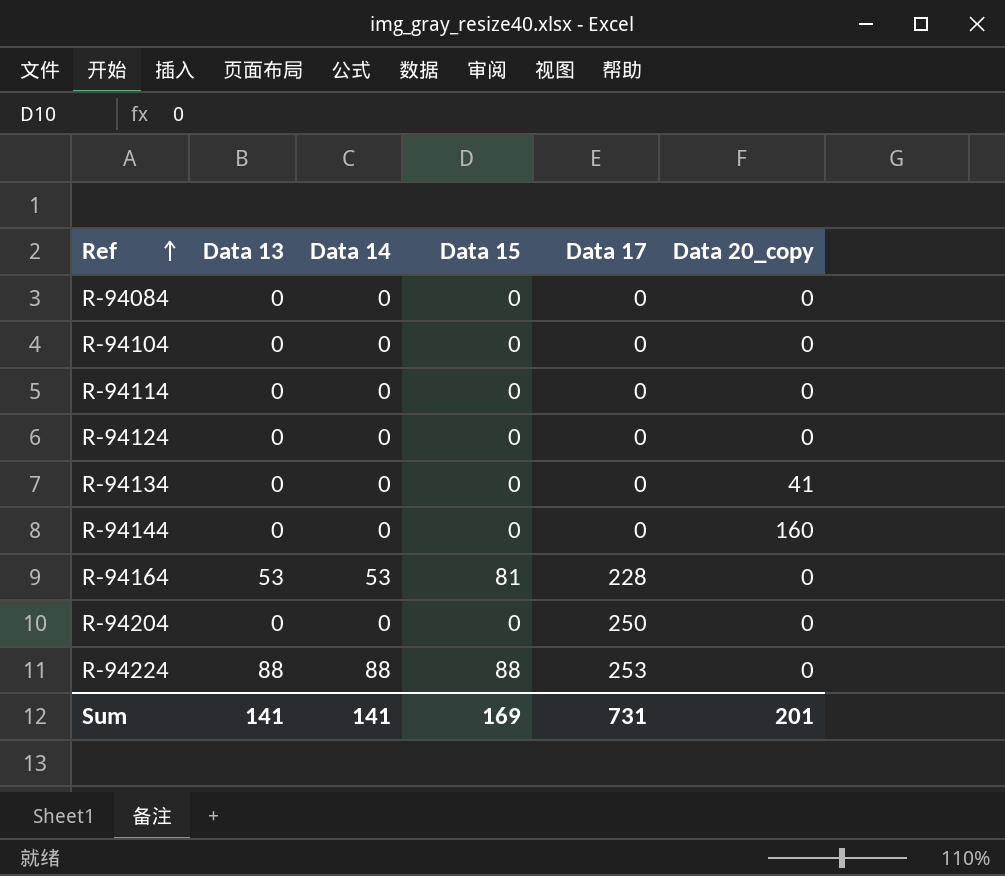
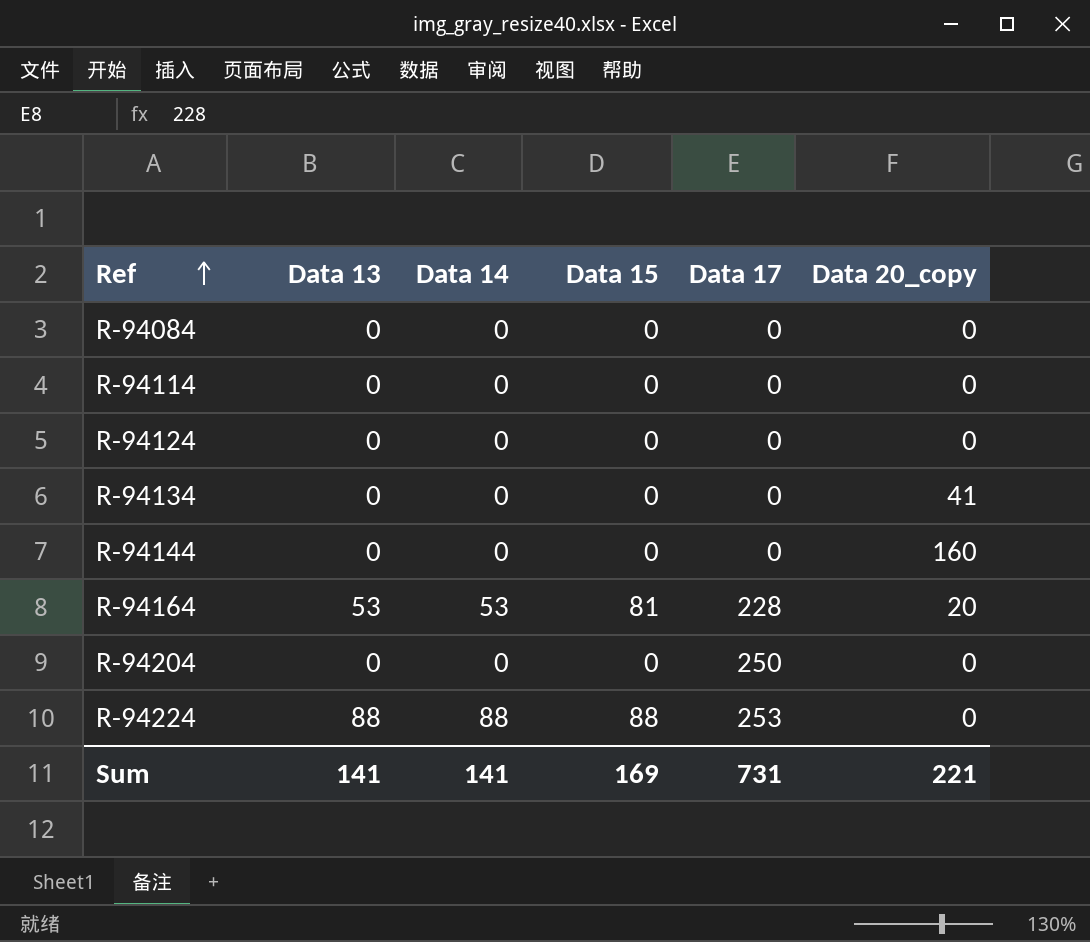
row R-94104: 0 | 0 | 0 | 0 | 0 -> none
R-94164 | Data 20_copy: 0 -> 20
Sum | Data 20_copy: 201 -> 221

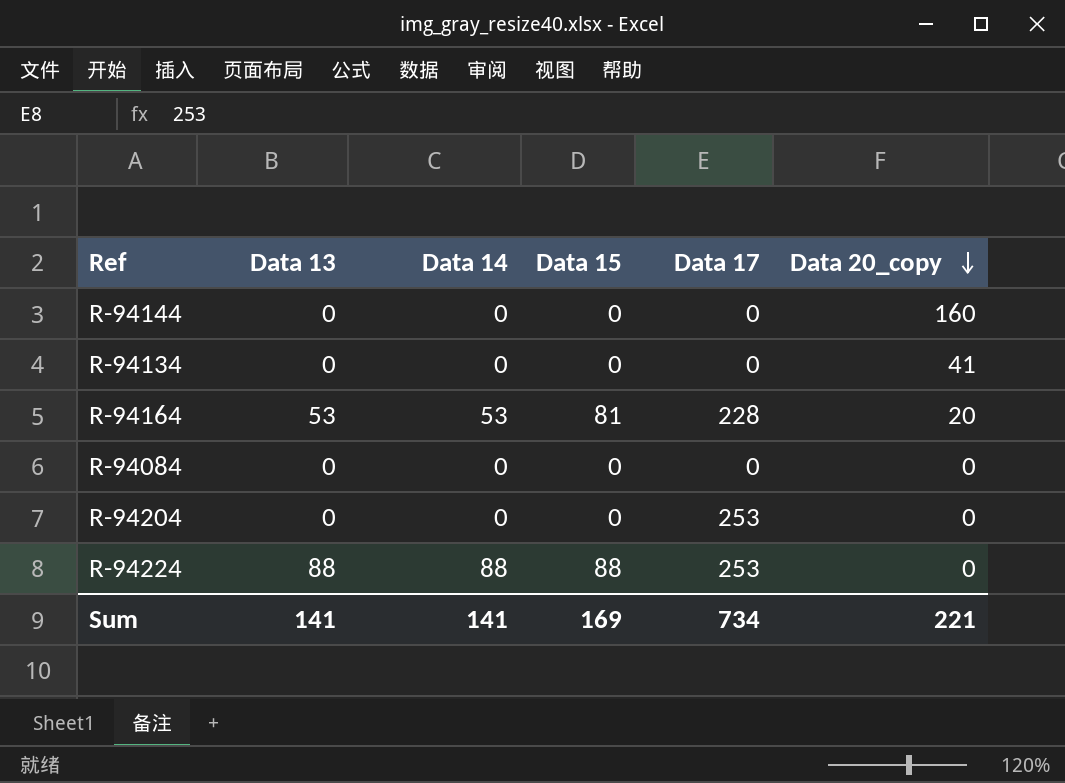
row order: Ref ascending -> Data 20_copy descending
row R-94114: 0 | 0 | 0 | 0 | 0 -> none
row R-94124: 0 | 0 | 0 | 0 | 0 -> none
R-94204 | Data 17: 250 -> 253
Sum | Data 17: 731 -> 734

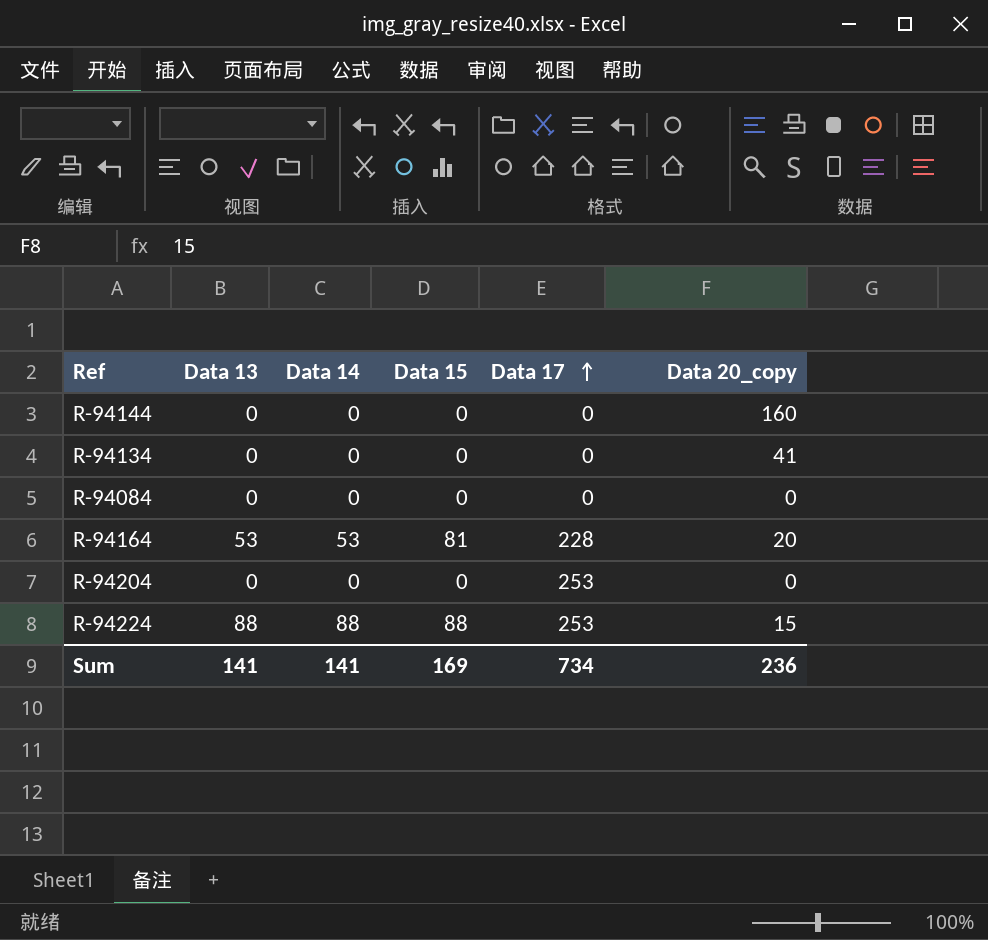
row order: Data 20_copy descending -> Data 17 ascending
R-94224 | Data 20_copy: 0 -> 15
Sum | Data 20_copy: 221 -> 236

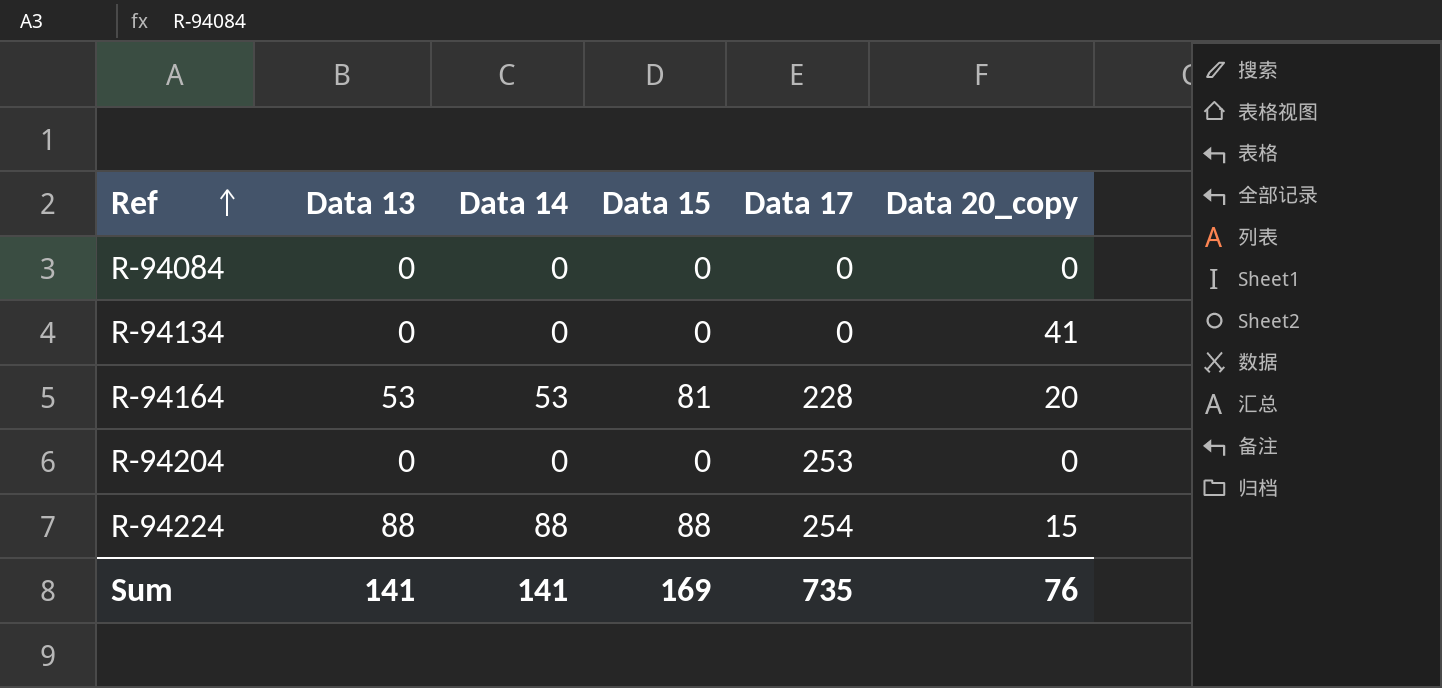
row order: Data 17 ascending -> Ref ascending
row R-94144: 0 | 0 | 0 | 0 | 160 -> none
R-94224 | Data 17: 253 -> 254
Sum | Data 17: 734 -> 735
Sum | Data 20_copy: 236 -> 76

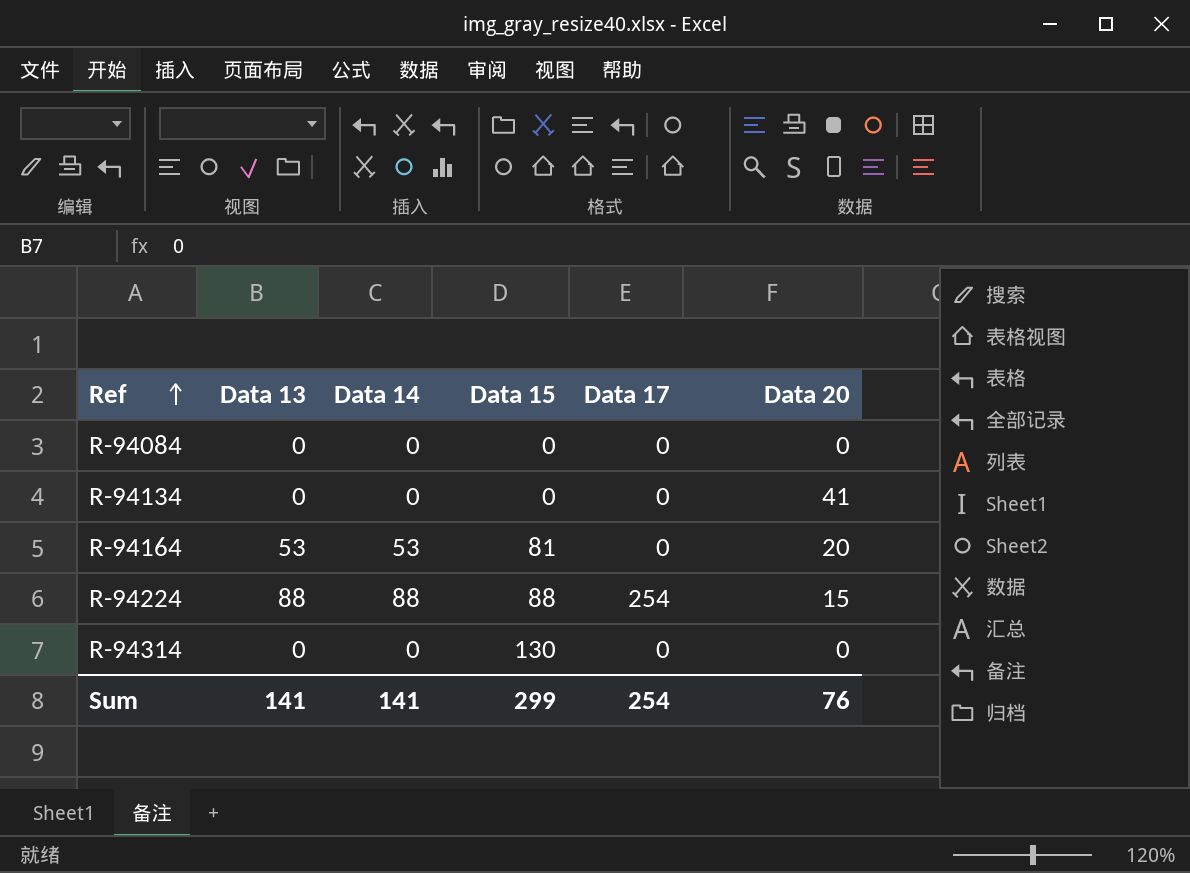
column name: Data 20_copy -> Data 20
row R-94204: 0 | 0 | 0 | 253 | 0 -> none
R-94164 | Data 17: 228 -> 0
row R-94314: none -> 0 | 0 | 130 | 0 | 0
Sum | Data 15: 169 -> 299
Sum | Data 17: 735 -> 254

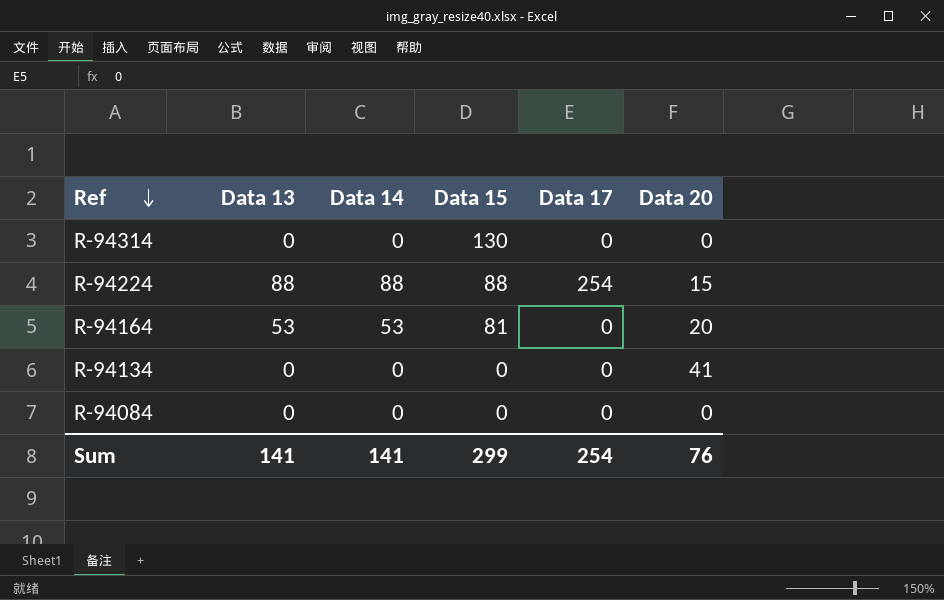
row order: Ref ascending -> Ref descending

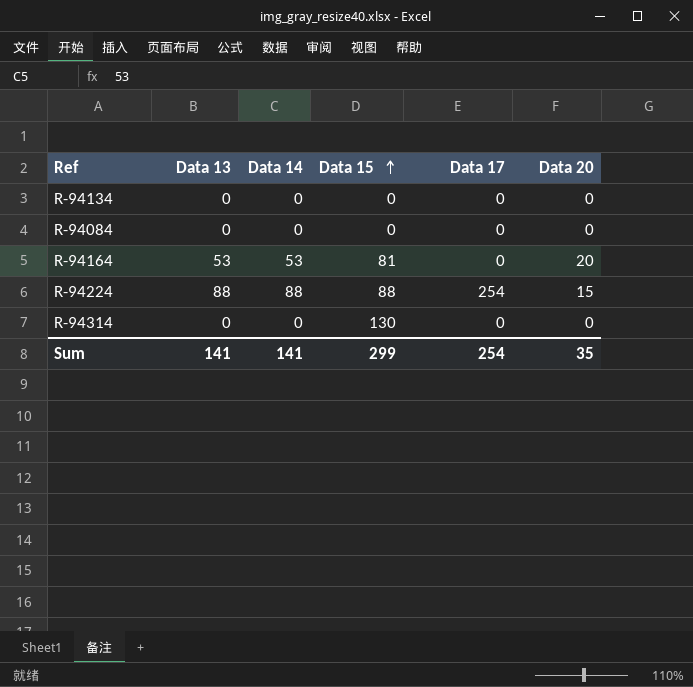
row order: Ref descending -> Data 15 ascending
R-94134 | Data 20: 41 -> 0
Sum | Data 20: 76 -> 35

